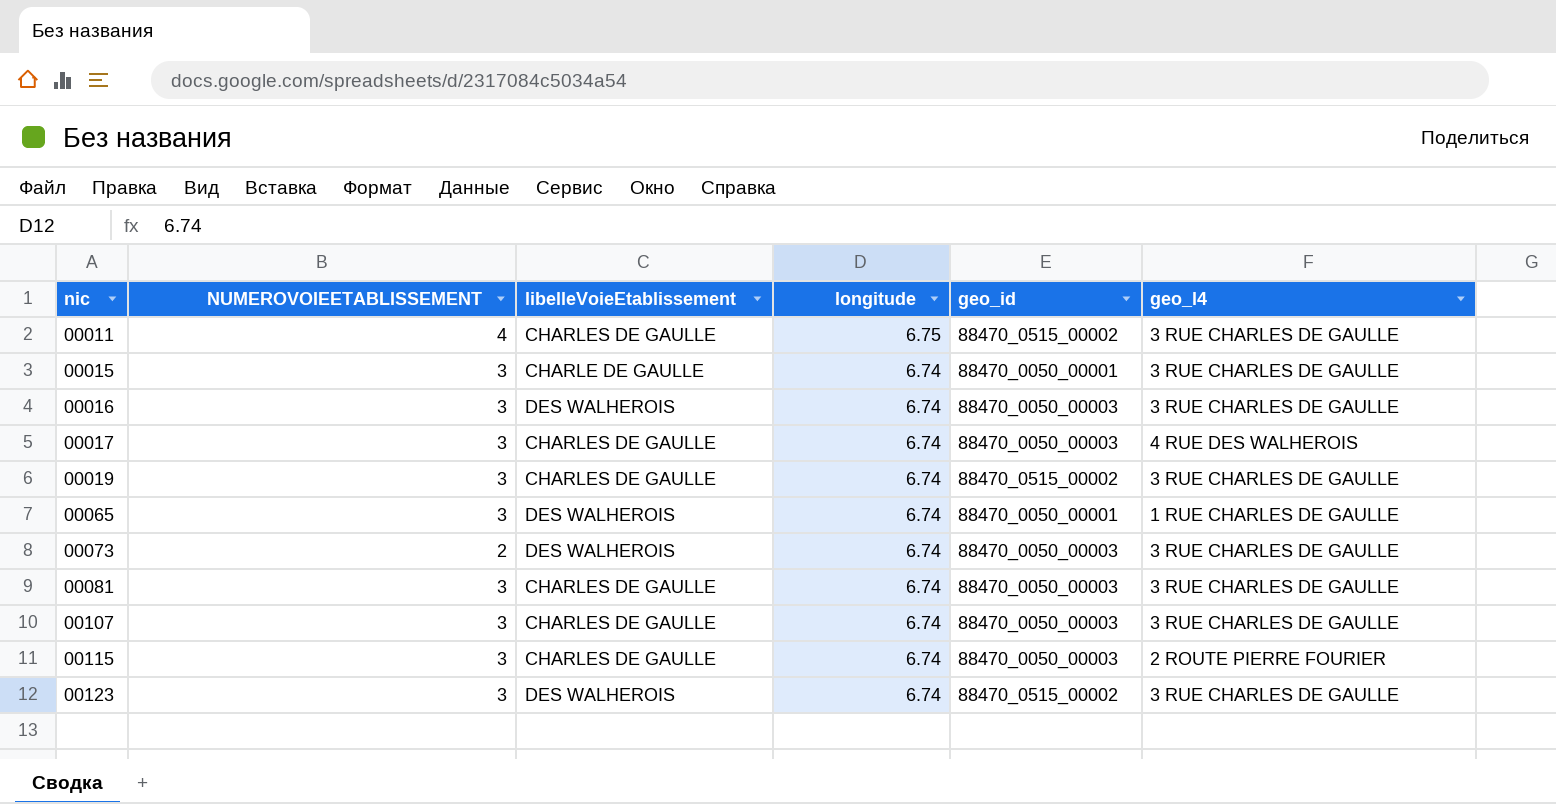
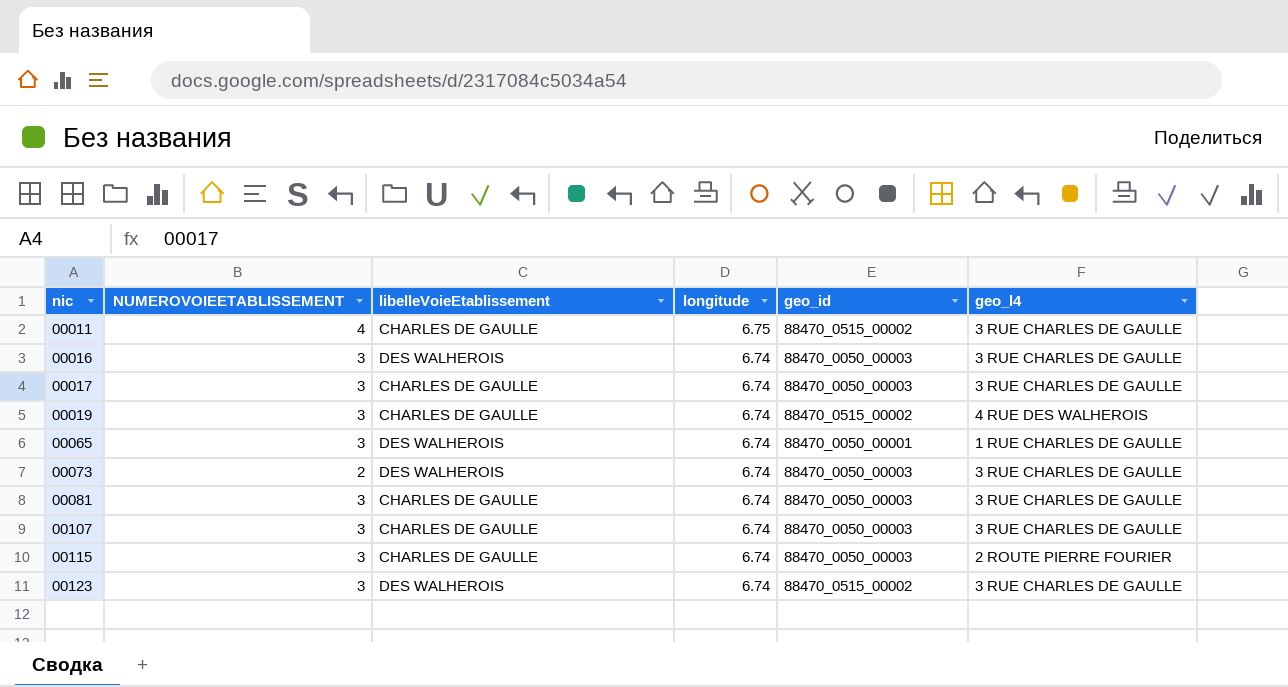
row 00015: 3 | CHARLE DE GAULLE | 6.74 | 88470_0050_00001 | 3 RUE CHARLES DE GAULLE -> none
00017 | geo_l4: 4 RUE DES WALHEROIS -> 3 RUE CHARLES DE GAULLE
00019 | geo_l4: 3 RUE CHARLES DE GAULLE -> 4 RUE DES WALHEROIS

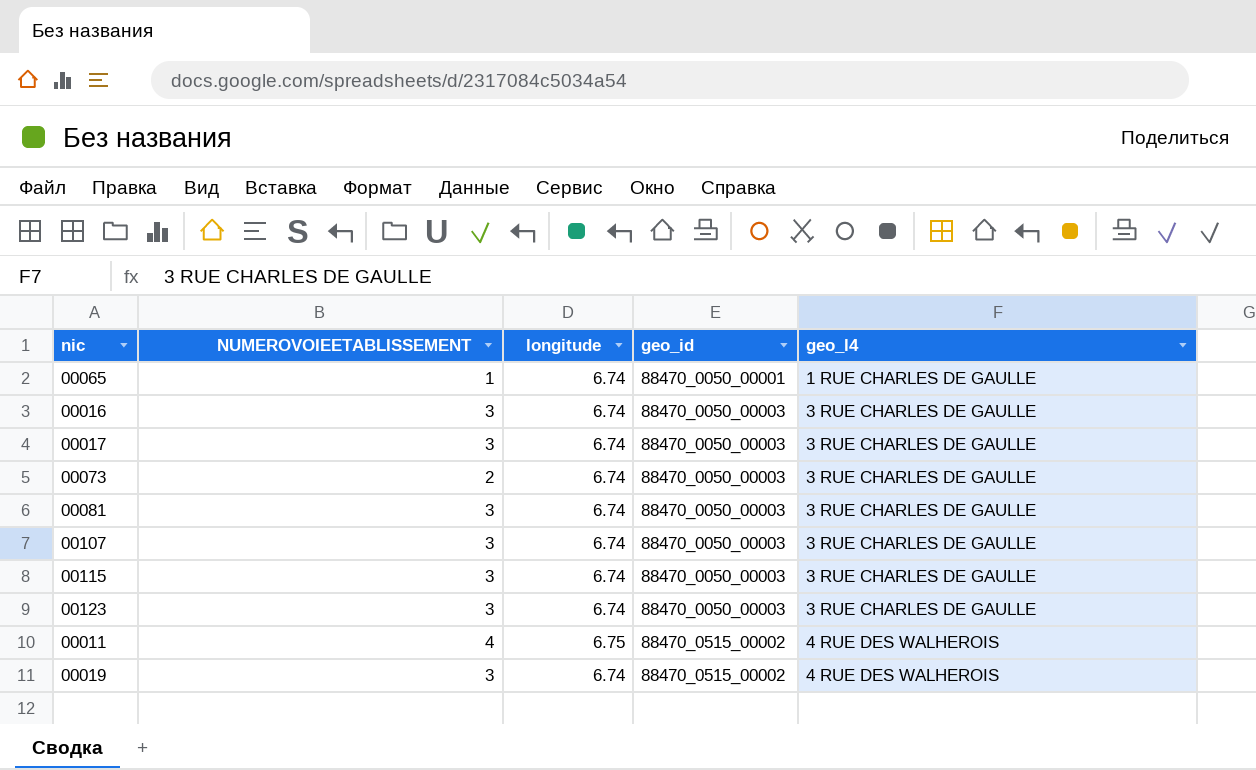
row order: nic ascending -> geo_id ascending
column libelleVoieEtablissement | position: 3 -> none
00065 | NUMEROVOIEETABLISSEMENT: 3 -> 1
00115 | geo_l4: 2 ROUTE PIERRE FOURIER -> 3 RUE CHARLES DE GAULLE
00123 | geo_id: 88470_0515_00002 -> 88470_0050_00003
00011 | geo_l4: 3 RUE CHARLES DE GAULLE -> 4 RUE DES WALHEROIS

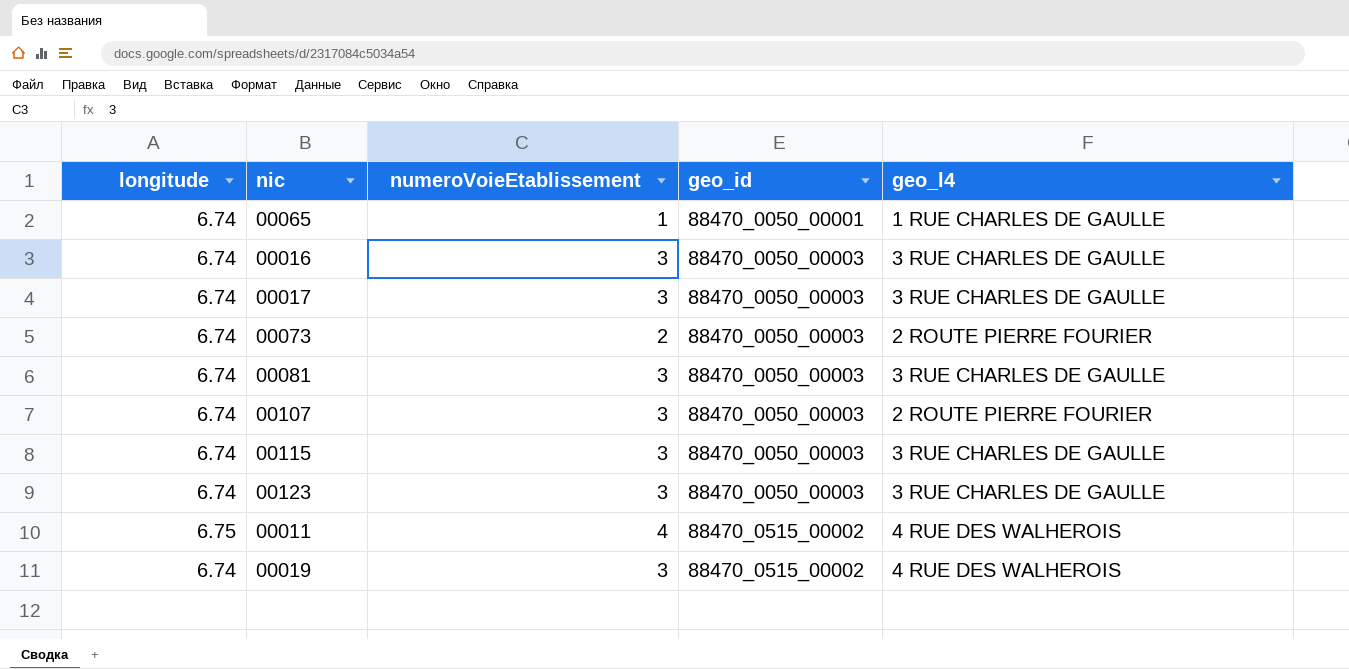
column longitude | position: 3 -> 1
column name: NUMEROVOIEETABLISSEMENT -> numeroVoieEtablissement
00073 | geo_l4: 3 RUE CHARLES DE GAULLE -> 2 ROUTE PIERRE FOURIER
00107 | geo_l4: 3 RUE CHARLES DE GAULLE -> 2 ROUTE PIERRE FOURIER

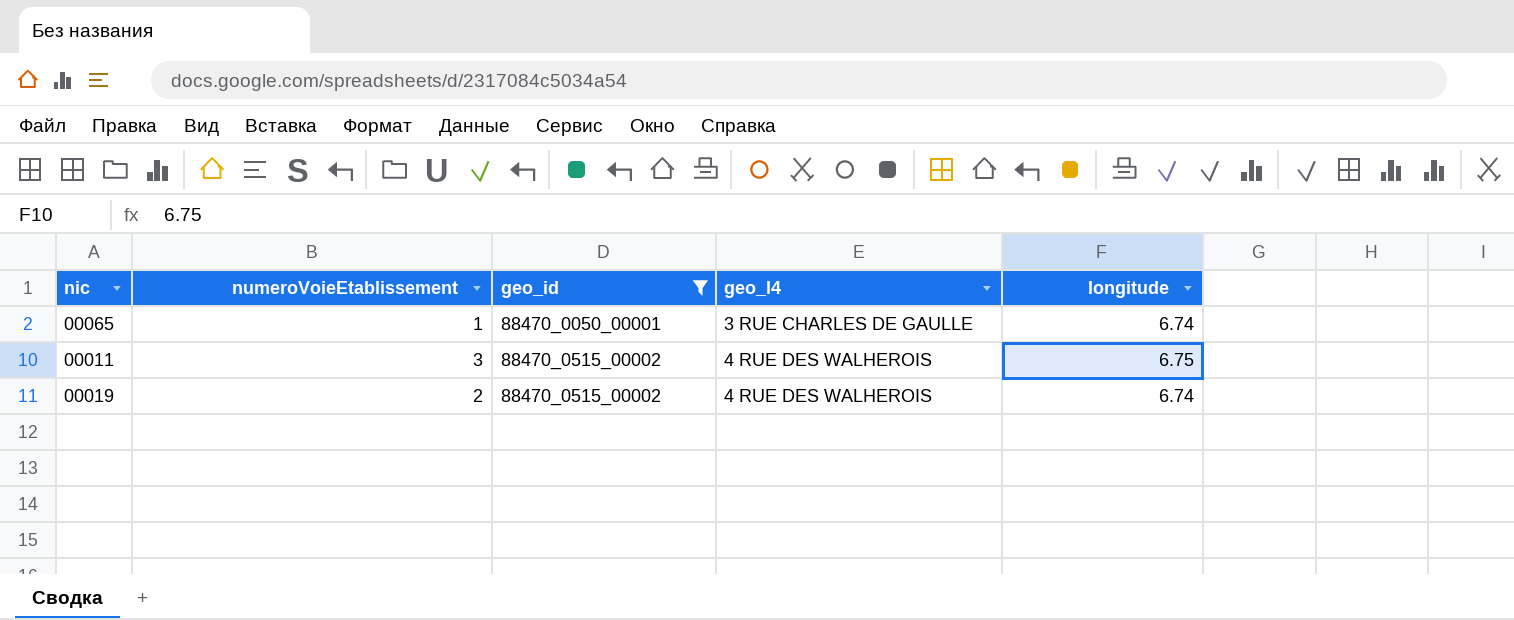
filter: none -> geo_id != 88470_0050_00003
column longitude | position: 1 -> 5
00065 | geo_l4: 1 RUE CHARLES DE GAULLE -> 3 RUE CHARLES DE GAULLE
00011 | numeroVoieEtablissement: 4 -> 3
00019 | numeroVoieEtablissement: 3 -> 2

